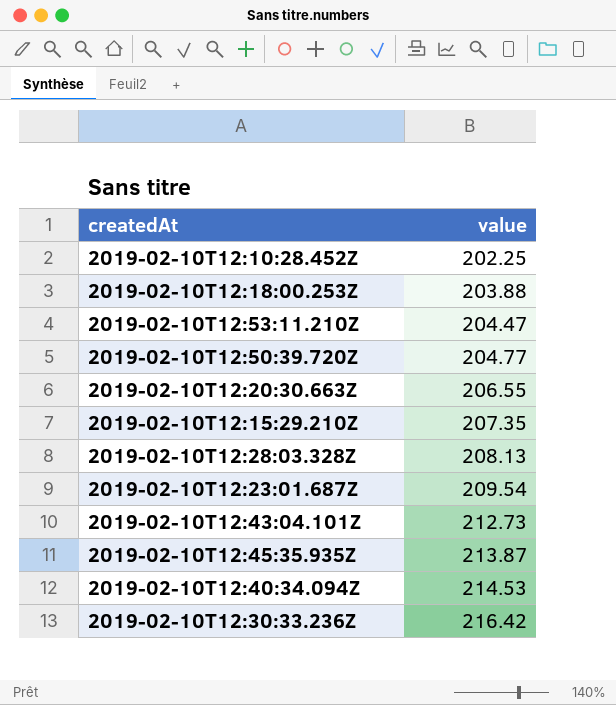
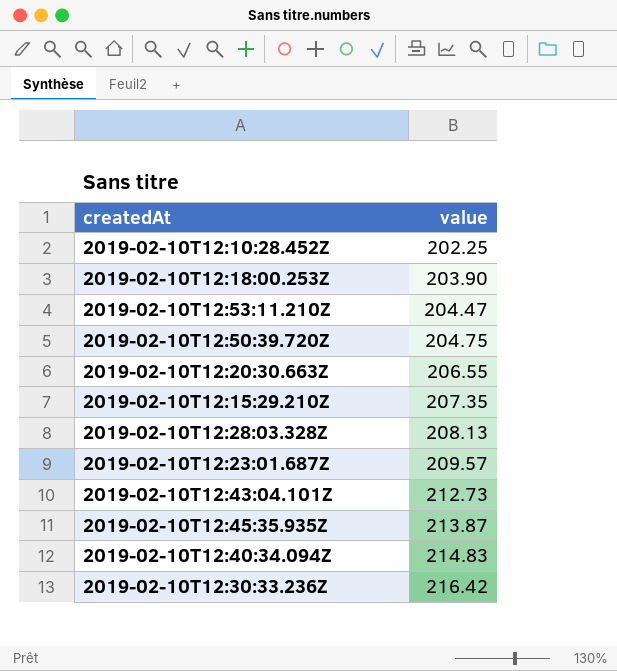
2019-02-10T12:18:00.253Z | value: 203.88 -> 203.90
2019-02-10T12:50:39.720Z | value: 204.77 -> 204.75
2019-02-10T12:23:01.687Z | value: 209.54 -> 209.57
2019-02-10T12:40:34.094Z | value: 214.53 -> 214.83

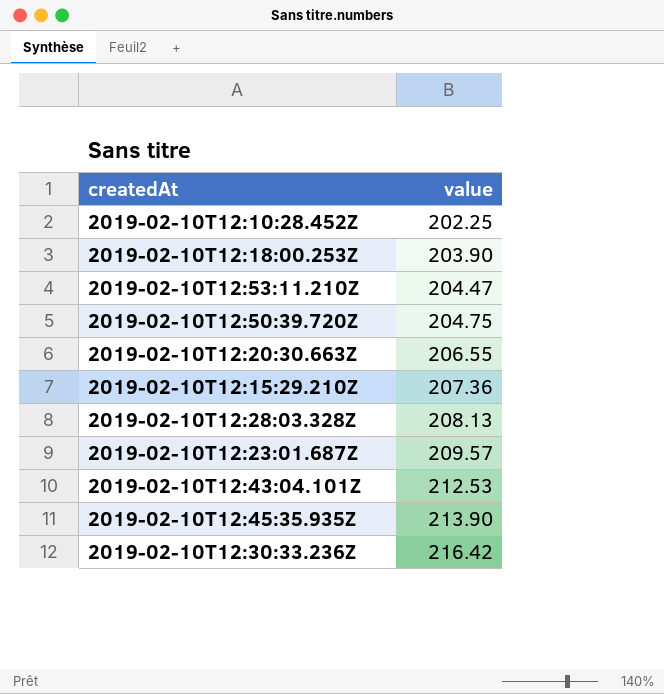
row 2019-02-10T12:40:34.094Z: 214.83 -> none
2019-02-10T12:15:29.210Z | value: 207.35 -> 207.36
2019-02-10T12:43:04.101Z | value: 212.73 -> 212.53
2019-02-10T12:45:35.935Z | value: 213.87 -> 213.90

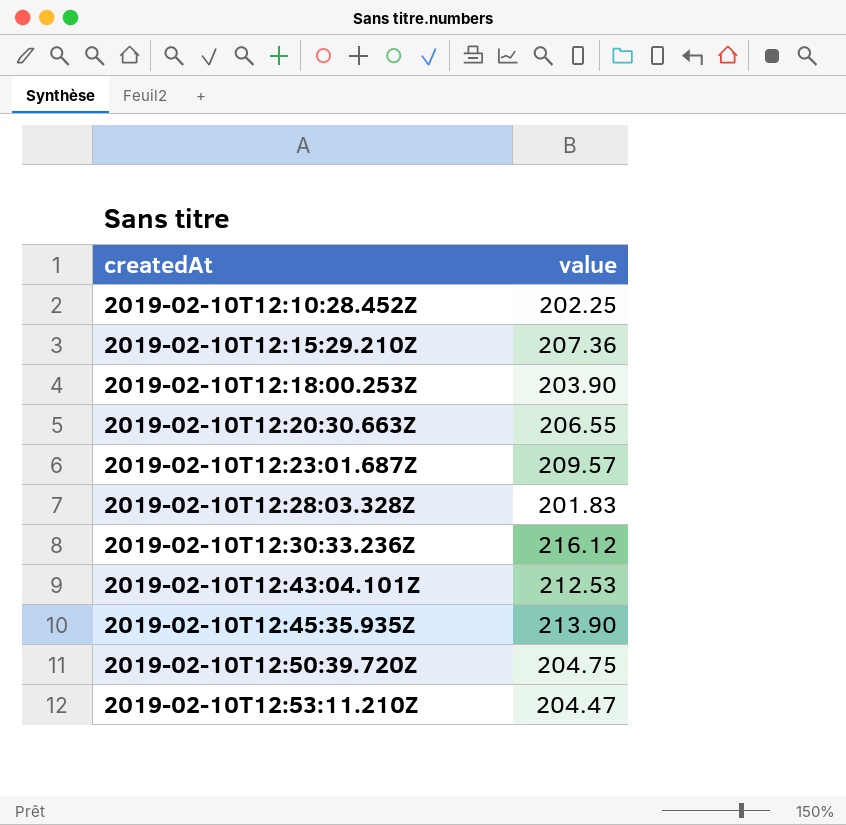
row order: value ascending -> createdAt ascending
2019-02-10T12:28:03.328Z | value: 208.13 -> 201.83
2019-02-10T12:30:33.236Z | value: 216.42 -> 216.12

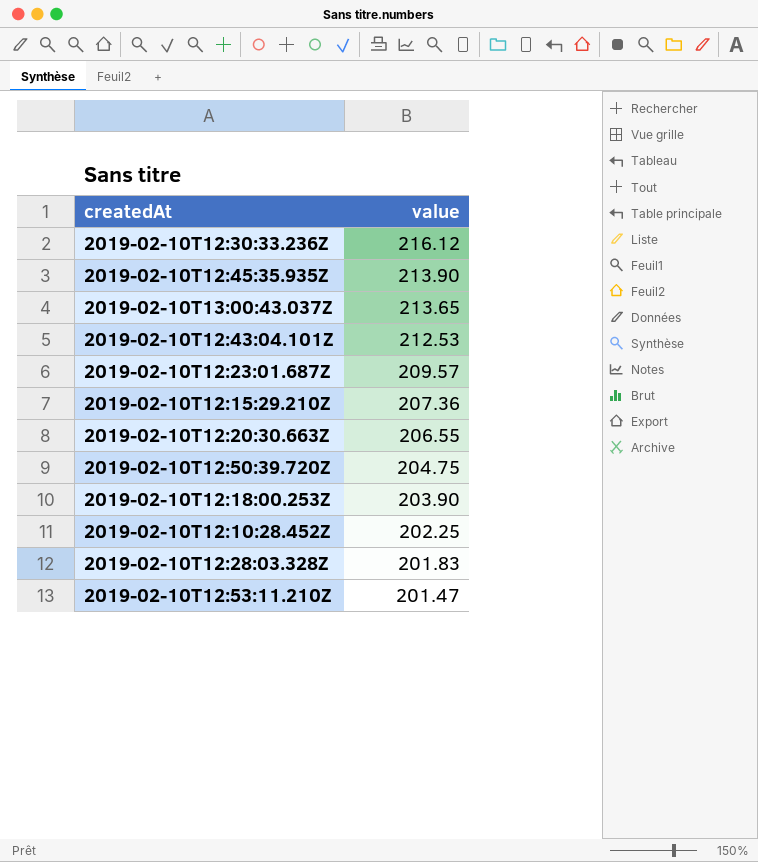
row order: createdAt ascending -> value descending
row 2019-02-10T13:00:43.037Z: none -> 213.65
2019-02-10T12:53:11.210Z | value: 204.47 -> 201.47

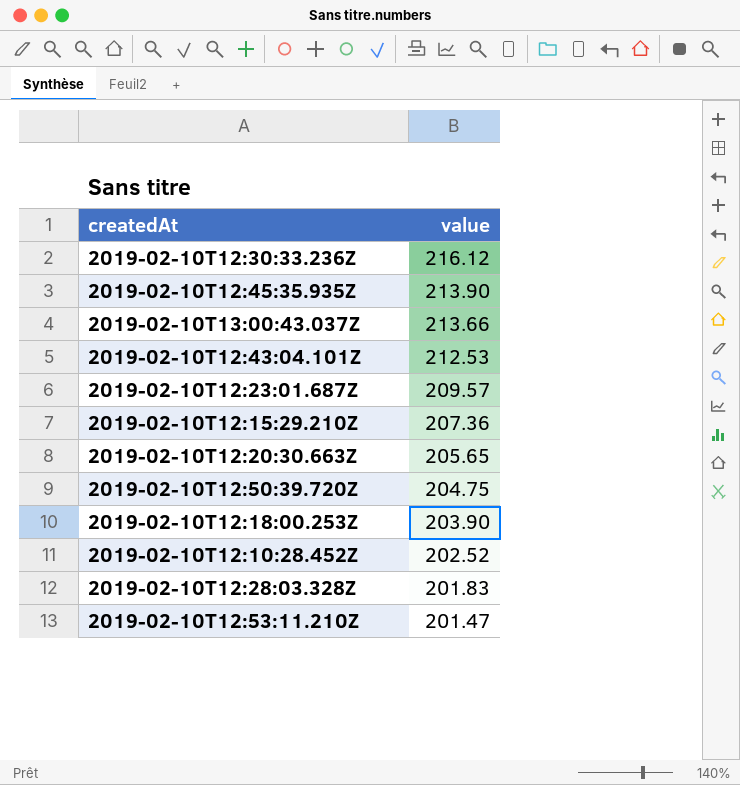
2019-02-10T13:00:43.037Z | value: 213.65 -> 213.66
2019-02-10T12:20:30.663Z | value: 206.55 -> 205.65
2019-02-10T12:10:28.452Z | value: 202.25 -> 202.52

